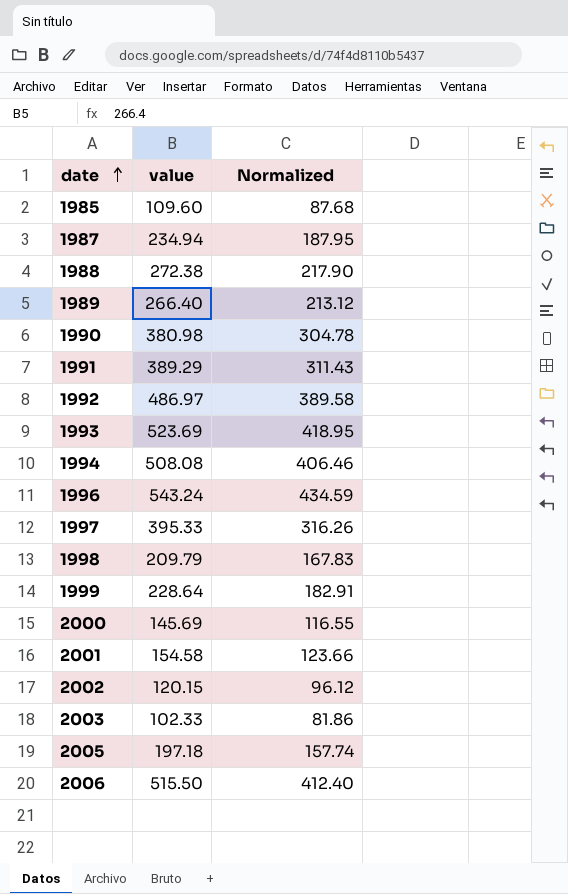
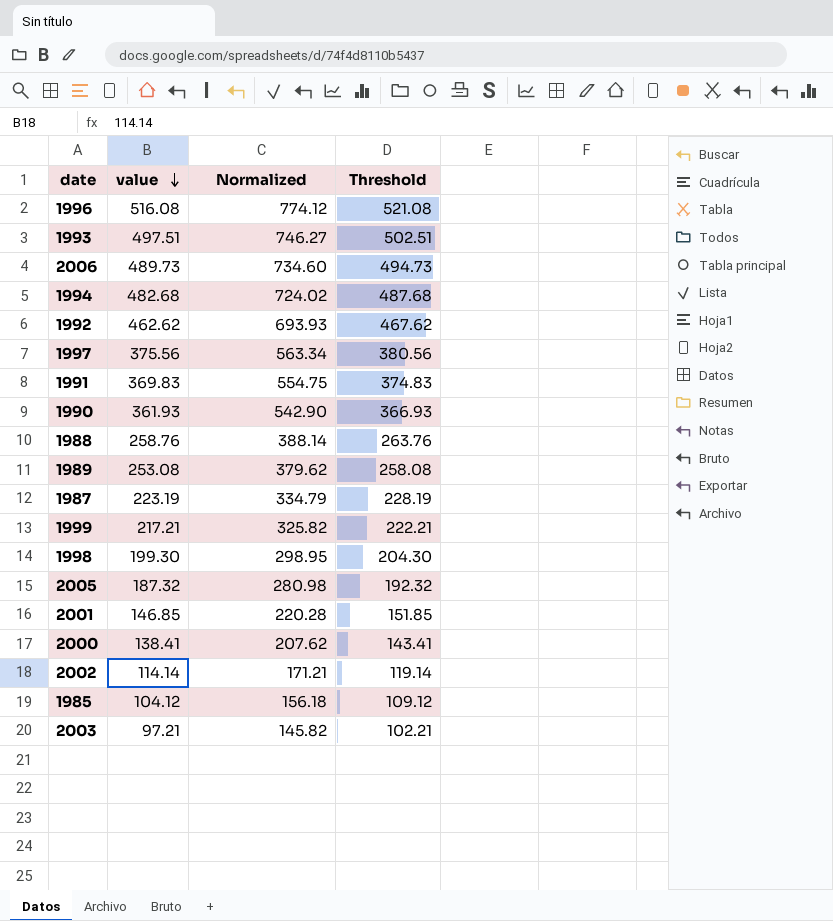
row order: date ascending -> value descending
column Normalized | formula: [value] * 0.8 -> [value] * 1.5
column Threshold | formula: none -> [value] + 5
1996 | value: 543.24 -> 516.08
1993 | value: 523.69 -> 497.51
2006 | value: 515.50 -> 489.73
1994 | value: 508.08 -> 482.68
1992 | value: 486.97 -> 462.62
1997 | value: 395.33 -> 375.56
1991 | value: 389.29 -> 369.83
1990 | value: 380.98 -> 361.93
1988 | value: 272.38 -> 258.76
1989 | value: 266.40 -> 253.08
1987 | value: 234.94 -> 223.19
1999 | value: 228.64 -> 217.21
1998 | value: 209.79 -> 199.30
2005 | value: 197.18 -> 187.32
2001 | value: 154.58 -> 146.85
2000 | value: 145.69 -> 138.41
2002 | value: 120.15 -> 114.14
1985 | value: 109.60 -> 104.12
2003 | value: 102.33 -> 97.21

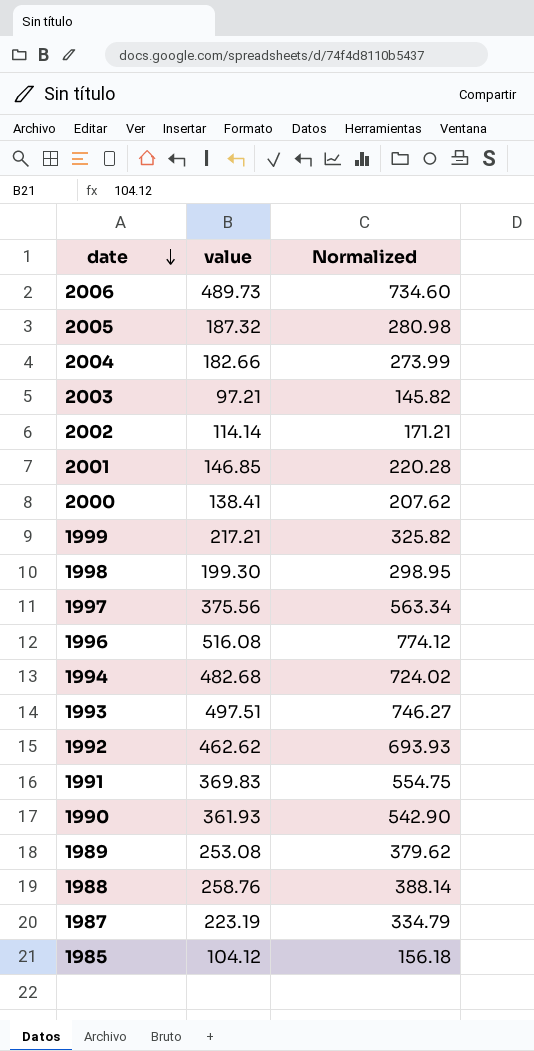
row order: value descending -> date descending
column Threshold | formula: [value] + 5 -> none
row 2004: none -> 182.66 | 273.99

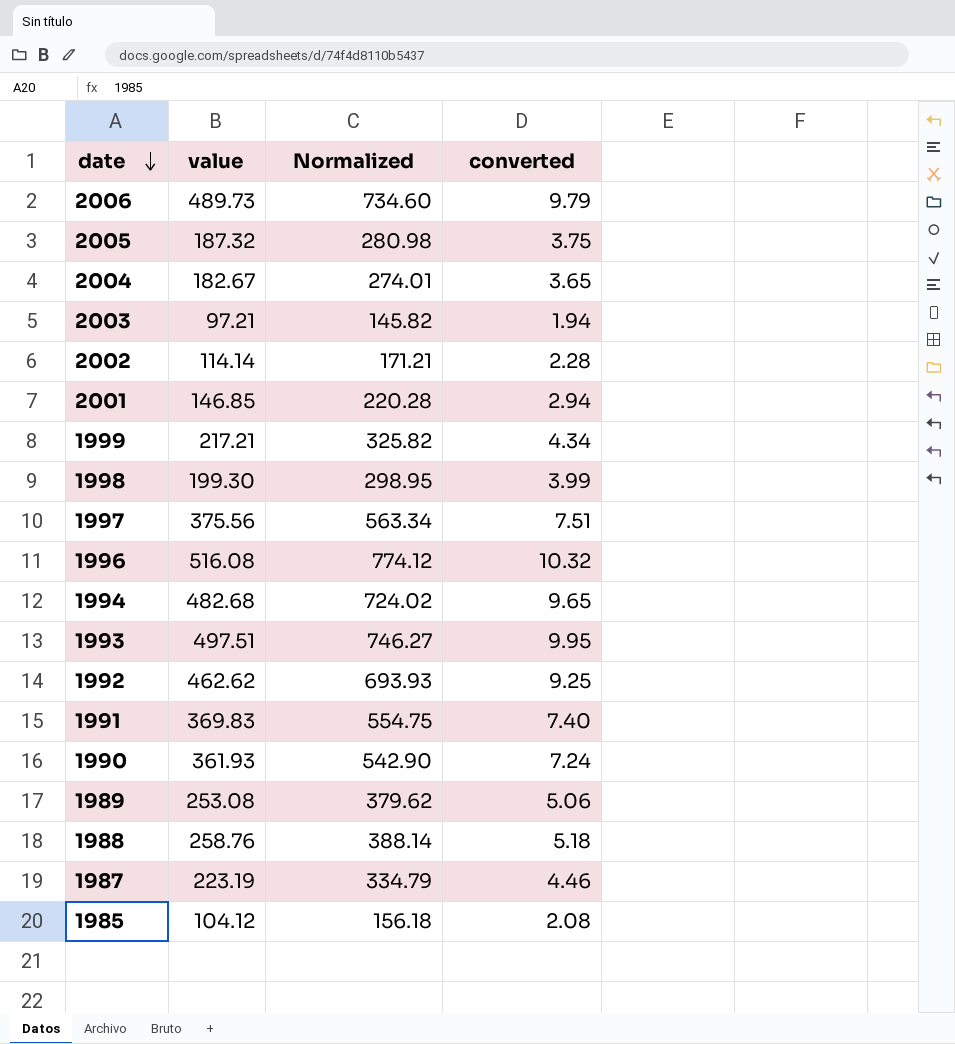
column converted | formula: none -> [value] * 0.02
row 2000: 138.41 | 207.62 -> none
2004 | value: 182.66 -> 182.67
2004 | Normalized: 273.99 -> 274.01

